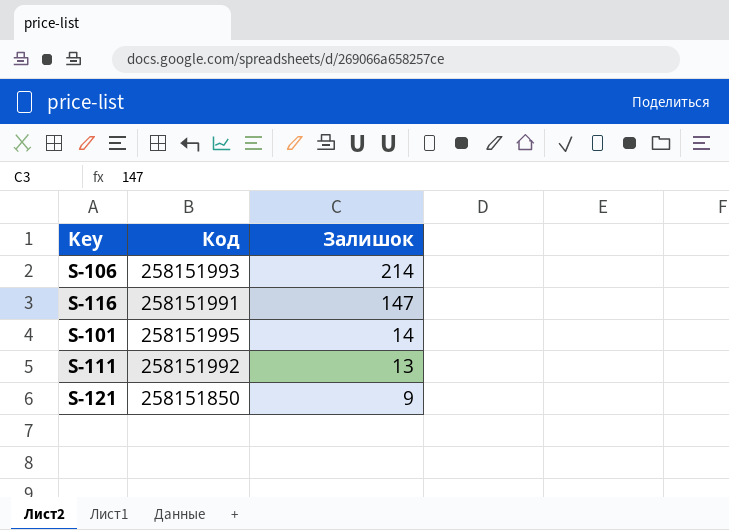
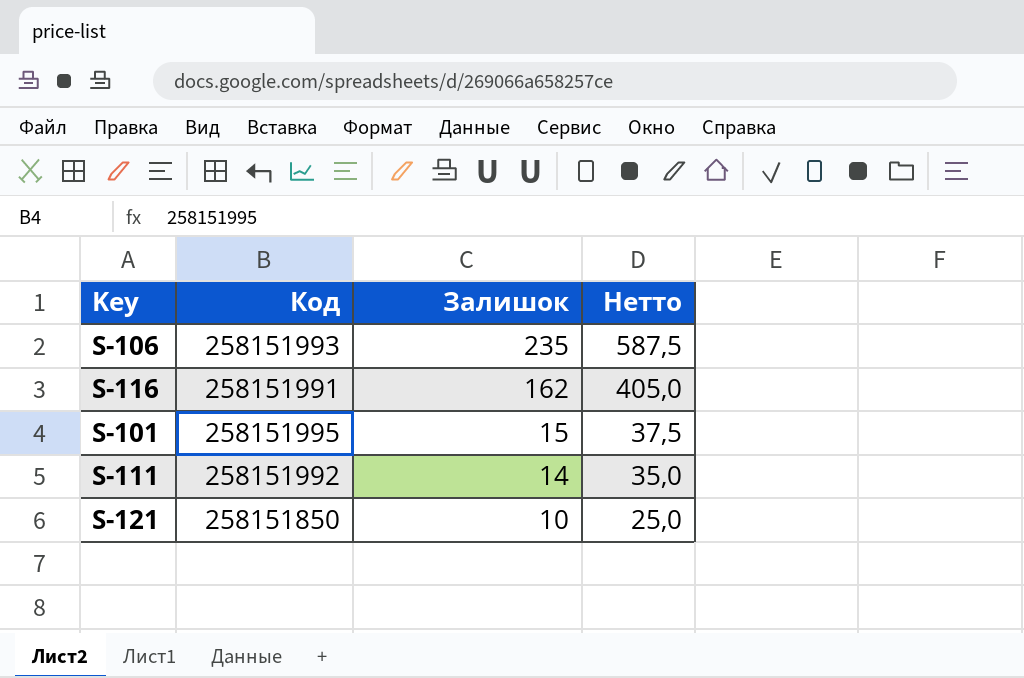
column Нетто | formula: none -> [Залишок] * 2,5
S-106 | Залишок: 214 -> 235
S-116 | Залишок: 147 -> 162
S-101 | Залишок: 14 -> 15
S-111 | Залишок: 13 -> 14
S-121 | Залишок: 9 -> 10

